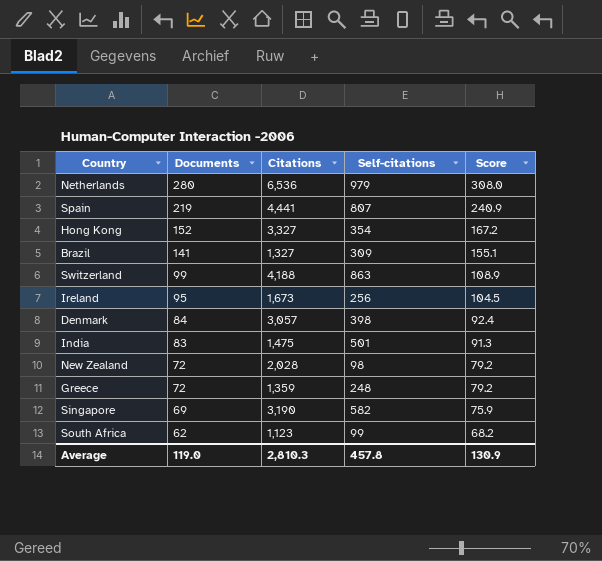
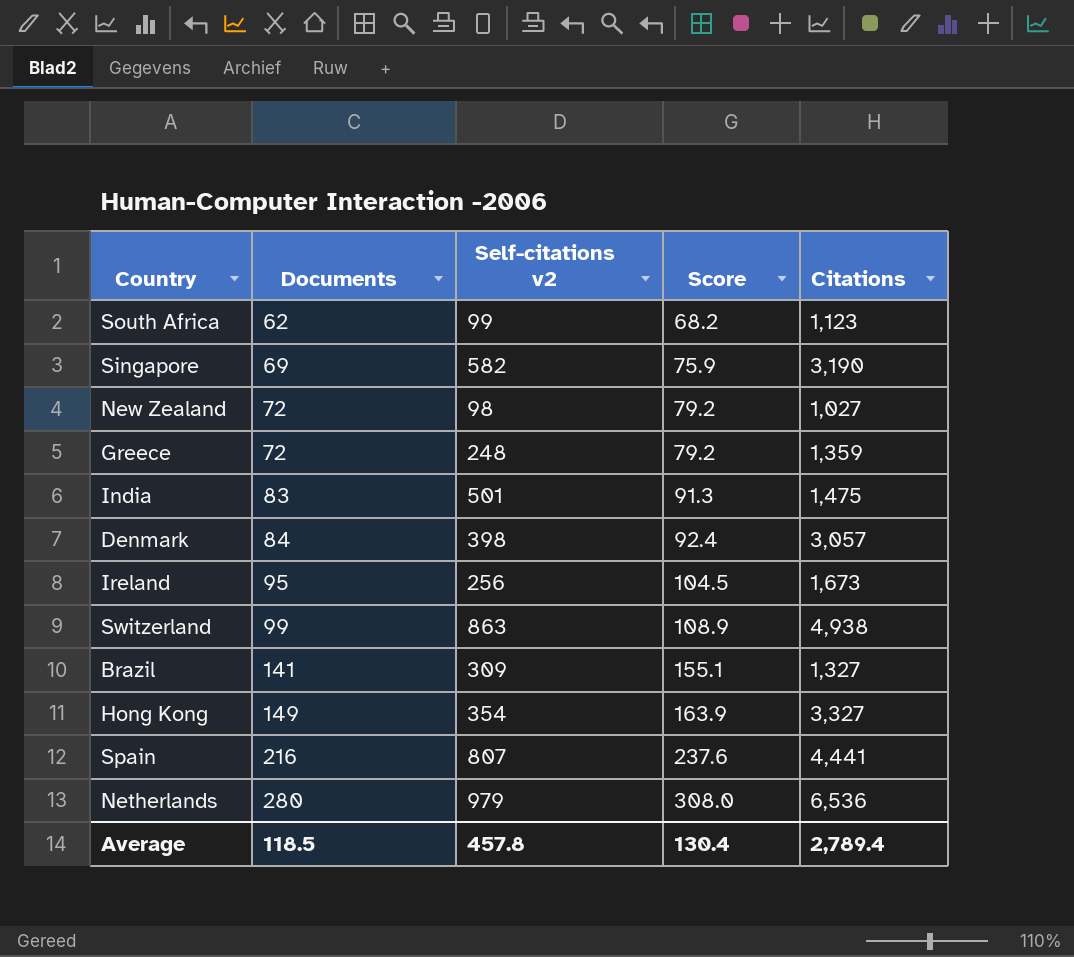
row order: Documents descending -> Documents ascending
column name: Self-citations -> Self-citations v2
column Citations | position: 3 -> 5
New Zealand | Citations: 2,028 -> 1,027
Switzerland | Citations: 4,188 -> 4,938
Hong Kong | Documents: 152 -> 149
Hong Kong | Score: 167.2 -> 163.9
Spain | Documents: 219 -> 216
Spain | Score: 240.9 -> 237.6
Average | Documents: 119.0 -> 118.5
Average | Score: 130.9 -> 130.4
Average | Citations: 2,810.3 -> 2,789.4

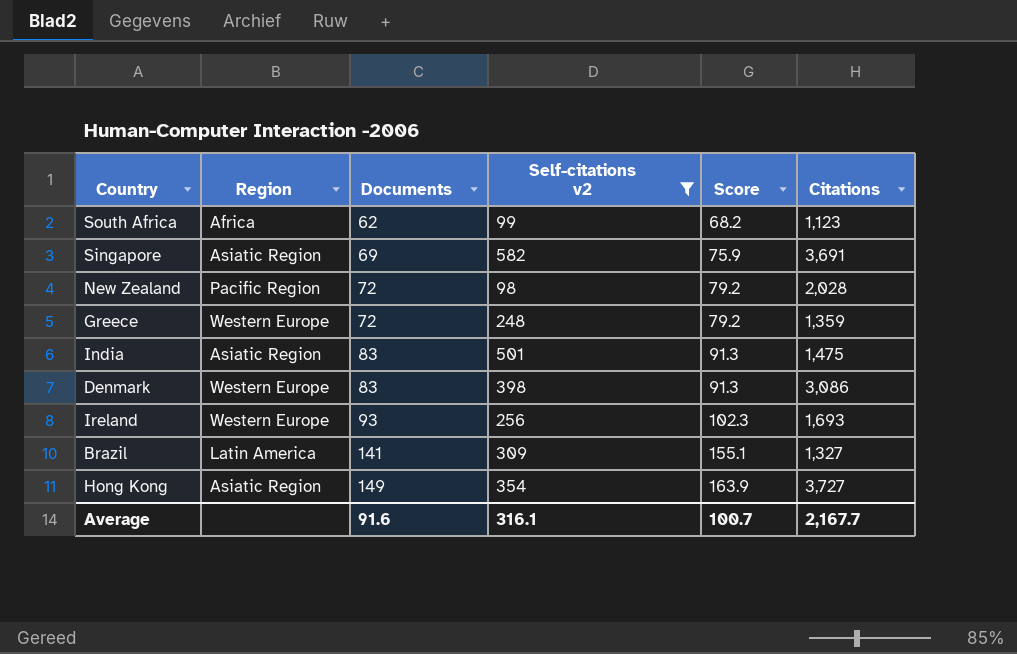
filter: none -> Self-citations v2 <= 582
column Region | position: none -> 2
Singapore | Citations: 3,190 -> 3,691
New Zealand | Citations: 1,027 -> 2,028
Denmark | Documents: 84 -> 83
Denmark | Score: 92.4 -> 91.3
Denmark | Citations: 3,057 -> 3,086
Ireland | Documents: 95 -> 93
Ireland | Score: 104.5 -> 102.3
Ireland | Citations: 1,673 -> 1,693
Hong Kong | Citations: 3,327 -> 3,727
Average | Documents: 118.5 -> 91.6
Average | Self-citations v2: 457.8 -> 316.1
Average | Score: 130.4 -> 100.7
Average | Citations: 2,789.4 -> 2,167.7

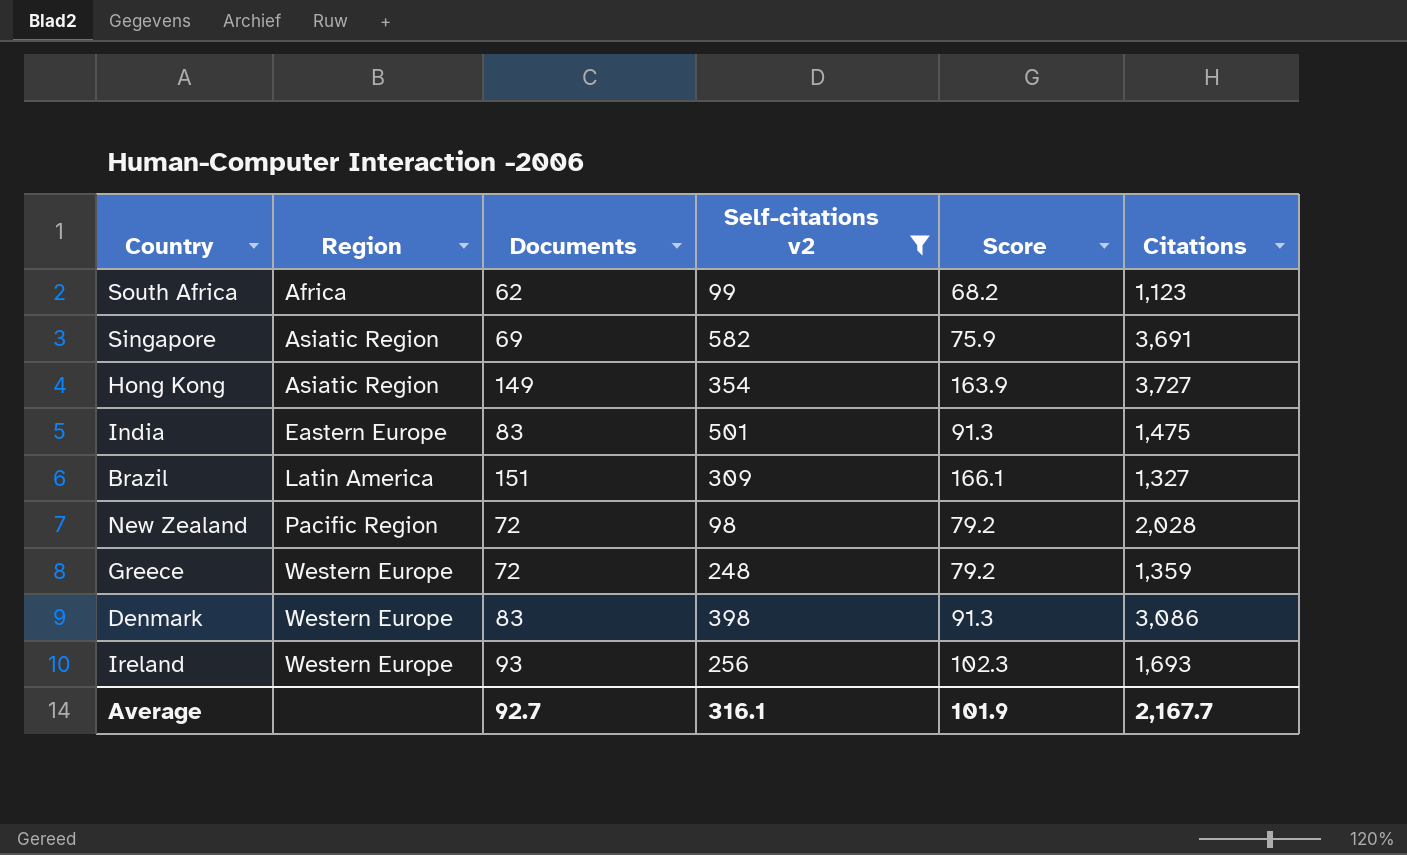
row order: Documents ascending -> Region ascending
India | Region: Asiatic Region -> Eastern Europe
Brazil | Documents: 141 -> 151
Brazil | Score: 155.1 -> 166.1
Average | Documents: 91.6 -> 92.7
Average | Score: 100.7 -> 101.9

